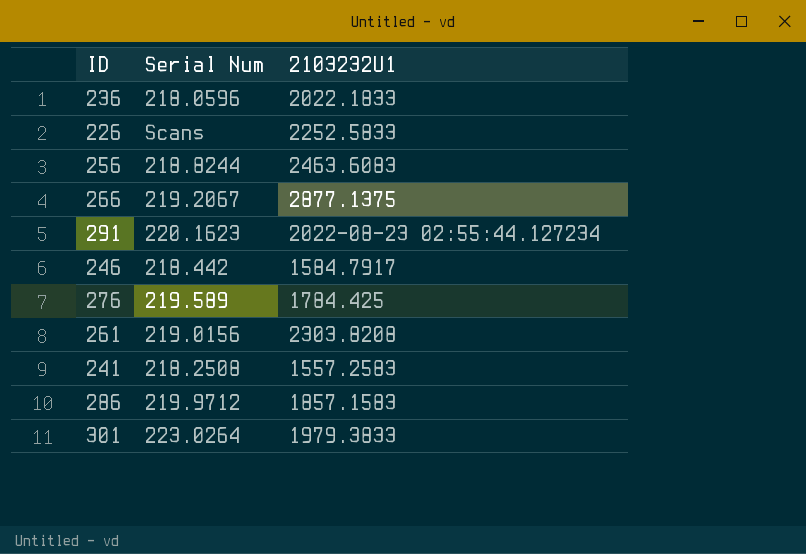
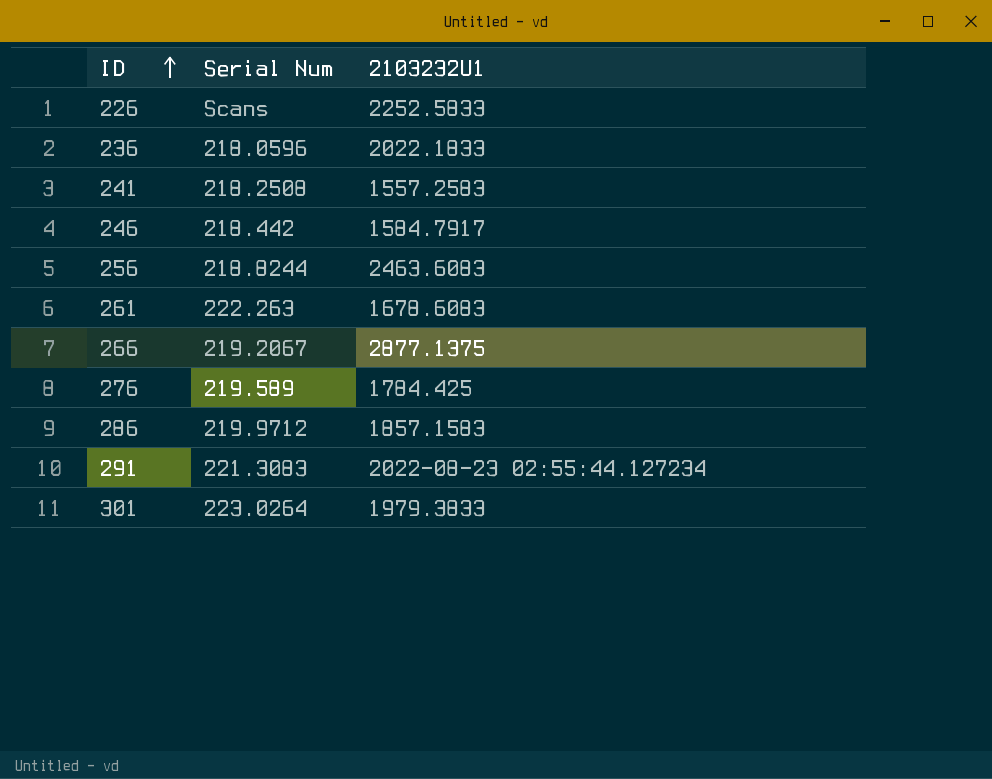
row order: none -> ID ascending
261 | Serial Num: 219.0156 -> 222.263
261 | 2103232U1: 2303.8208 -> 1678.6083
291 | Serial Num: 220.1623 -> 221.3083

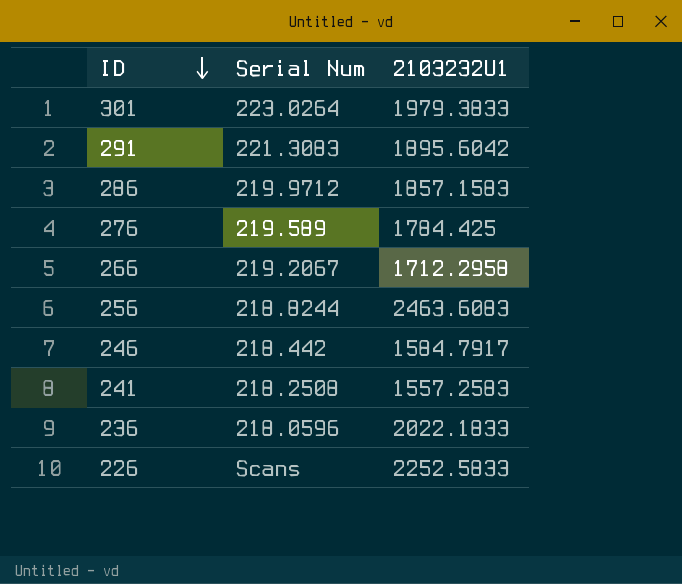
row order: ID ascending -> ID descending
row 261: 222.263 | 1678.6083 -> none
291 | 2103232U1: 2022-08-23 02:55:44.127234 -> 1895.6042
266 | 2103232U1: 2877.1375 -> 1712.2958

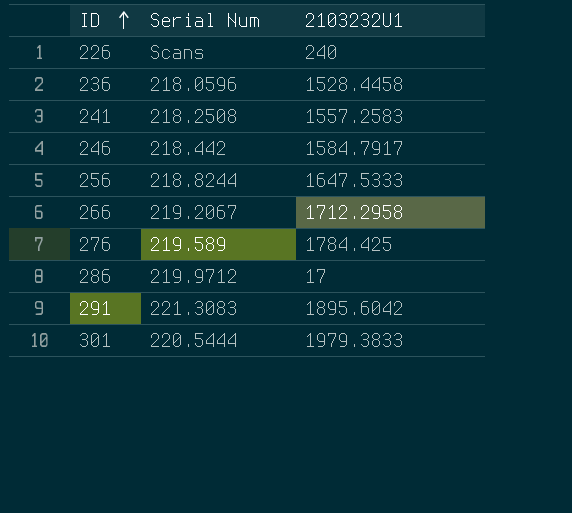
row order: ID descending -> ID ascending
226 | 2103232U1: 2252.5833 -> 240
236 | 2103232U1: 2022.1833 -> 1528.4458
256 | 2103232U1: 2463.6083 -> 1647.5333
286 | 2103232U1: 1857.1583 -> 17
301 | Serial Num: 223.0264 -> 220.5444

